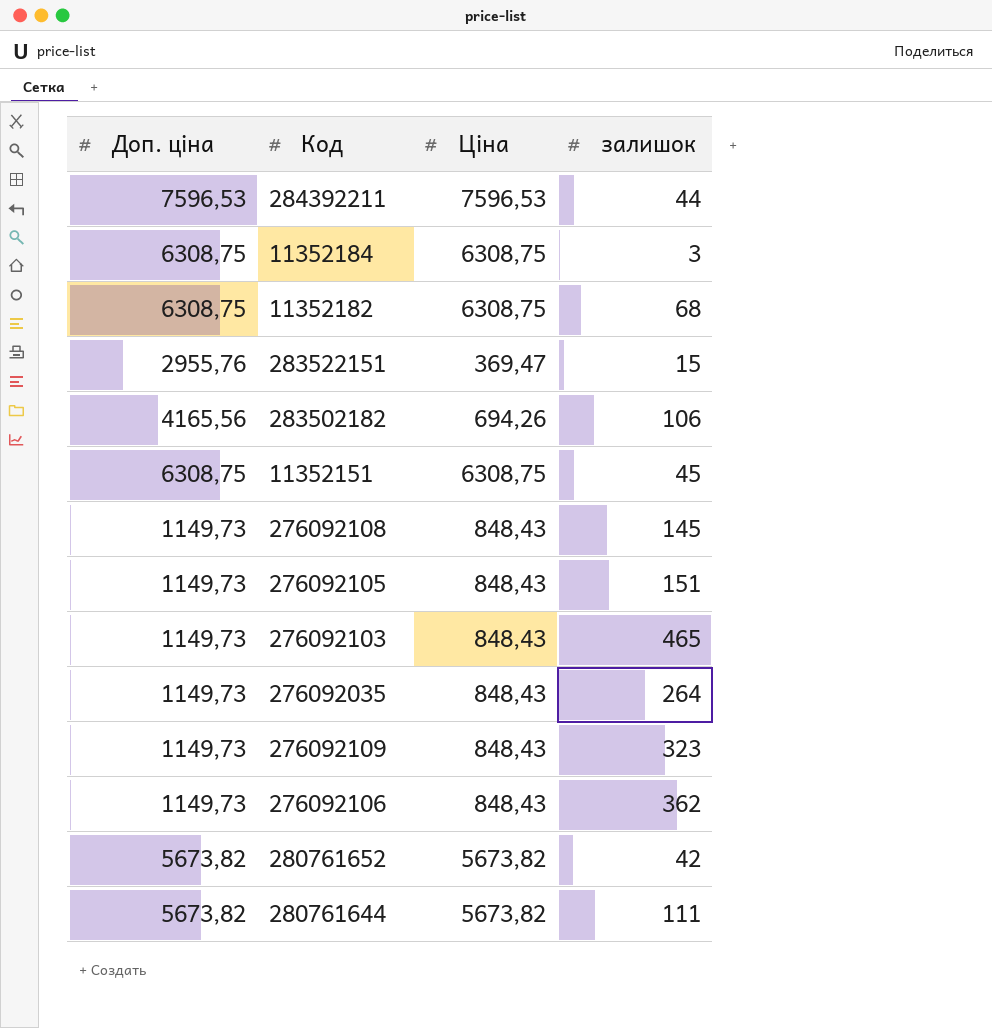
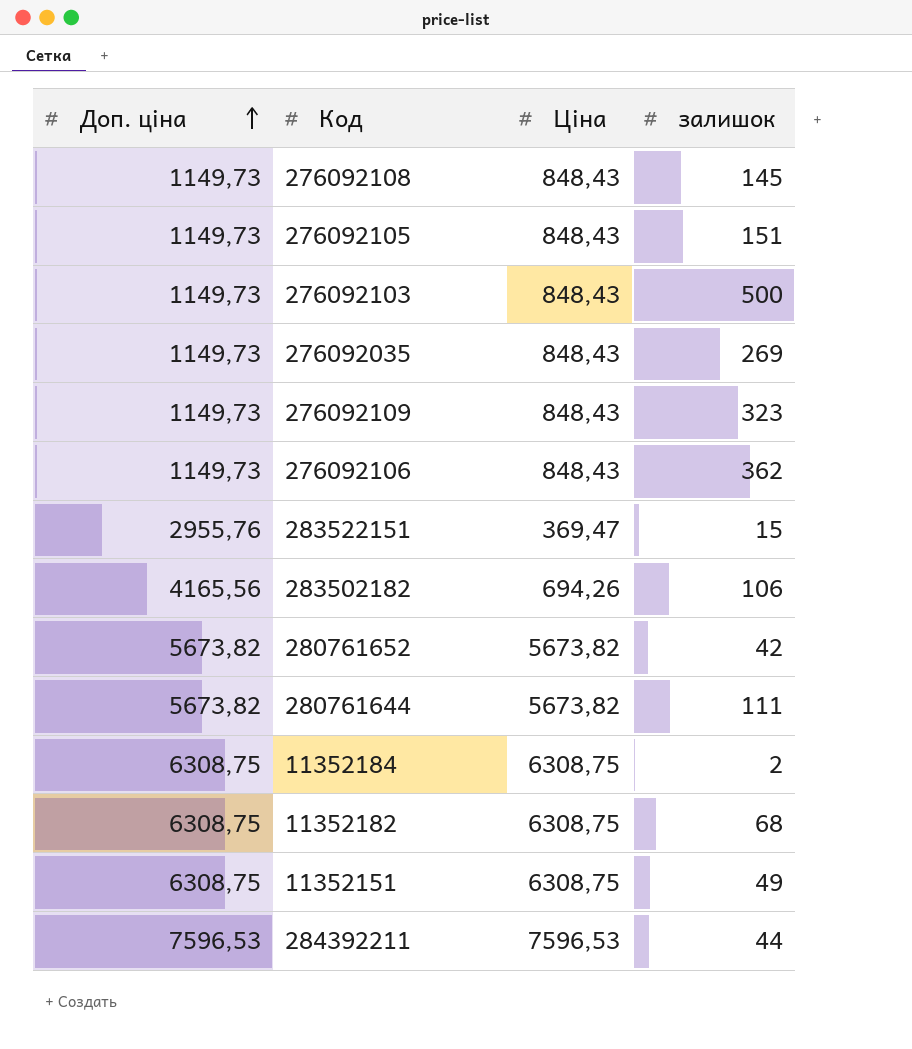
row order: none -> Доп. ціна ascending
276092103 | залишок: 465 -> 500
276092035 | залишок: 264 -> 269
11352184 | залишок: 3 -> 2
11352151 | залишок: 45 -> 49

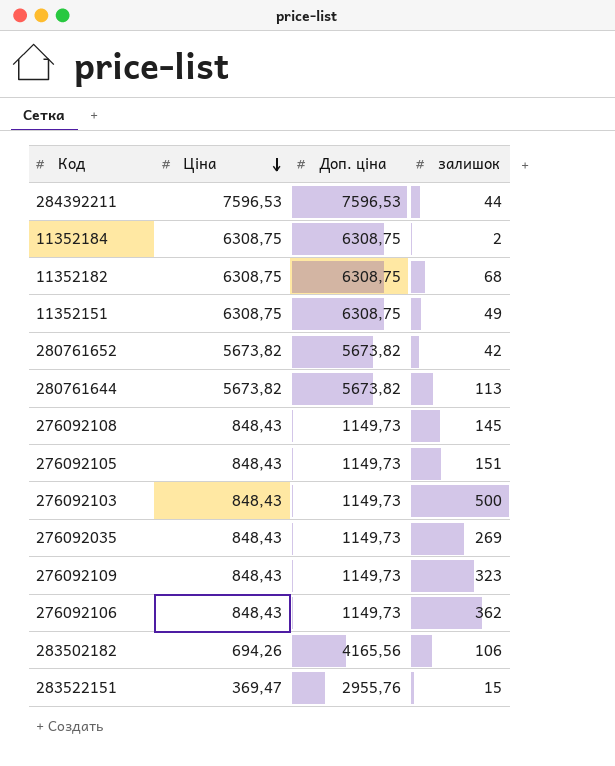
row order: Доп. ціна ascending -> Ціна descending
column Доп. ціна | position: 1 -> 3
280761644 | залишок: 111 -> 113

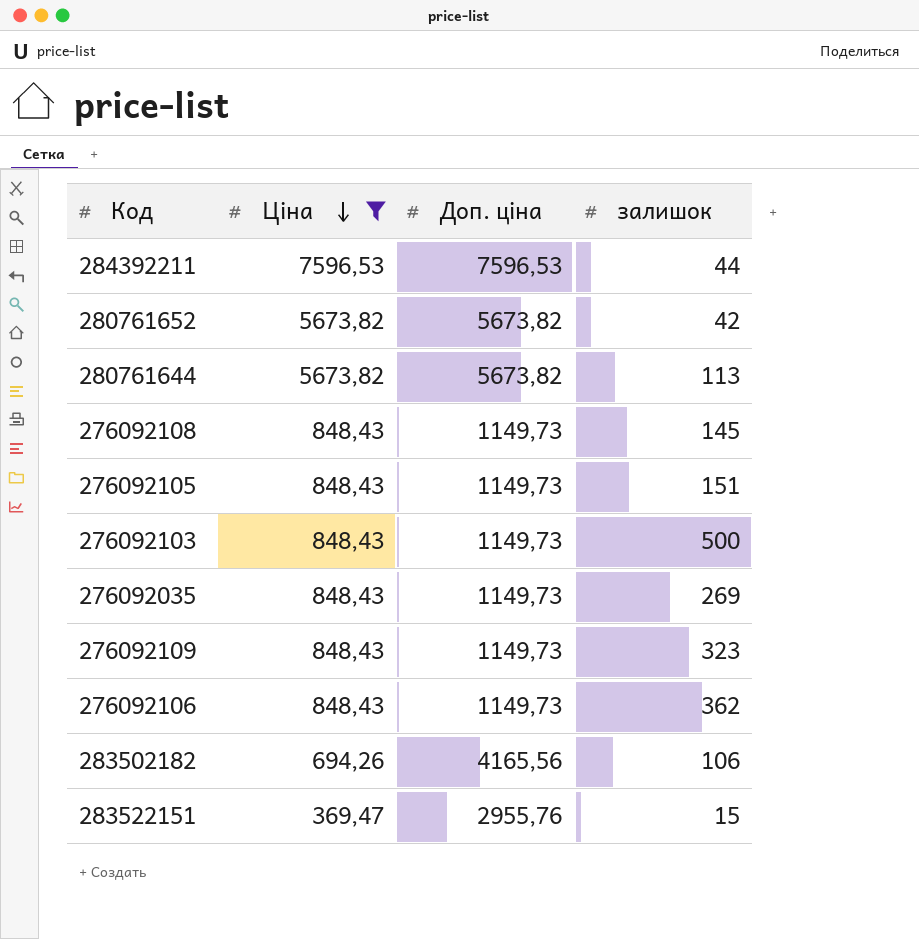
filter: none -> Ціна != 6308,75

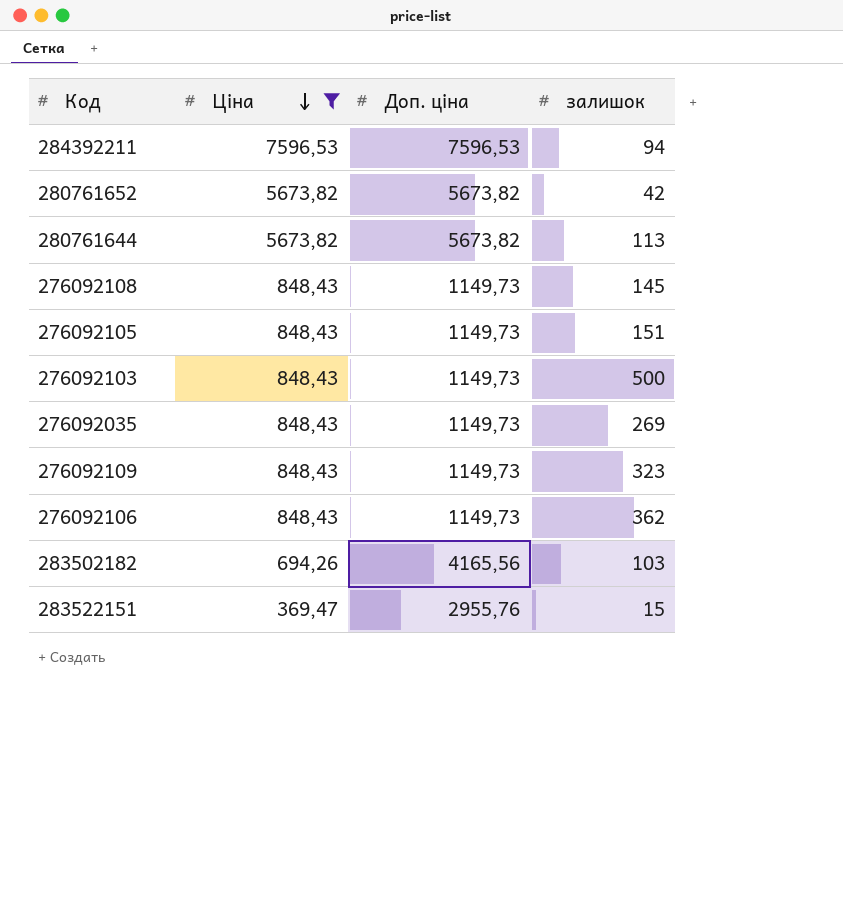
284392211 | залишок: 44 -> 94
283502182 | залишок: 106 -> 103

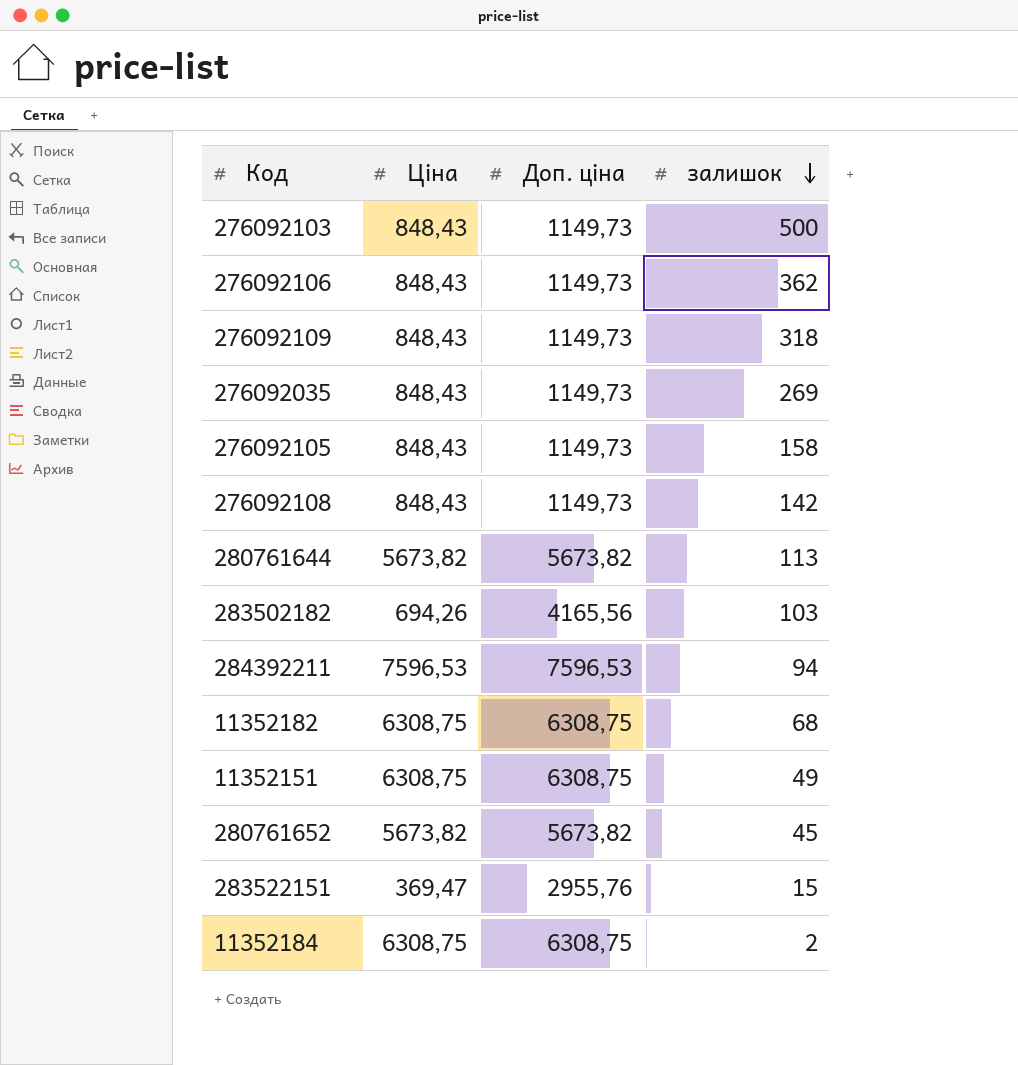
filter: Ціна != 6308,75 -> none
row order: Ціна descending -> залишок descending
276092109 | залишок: 323 -> 318
276092105 | залишок: 151 -> 158
276092108 | залишок: 145 -> 142
280761652 | залишок: 42 -> 45

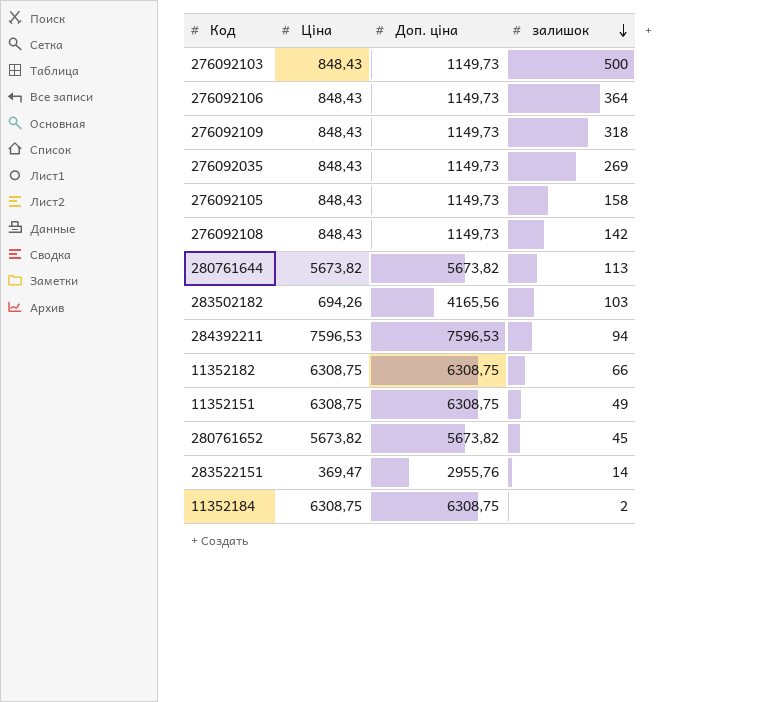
276092106 | залишок: 362 -> 364
11352182 | залишок: 68 -> 66
283522151 | залишок: 15 -> 14

